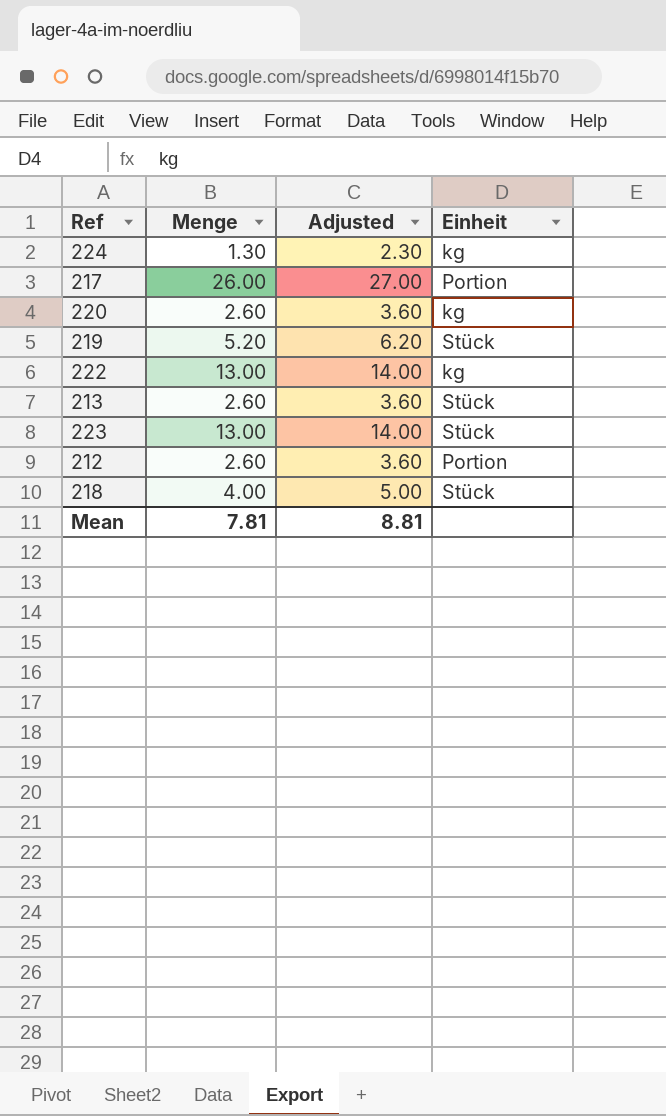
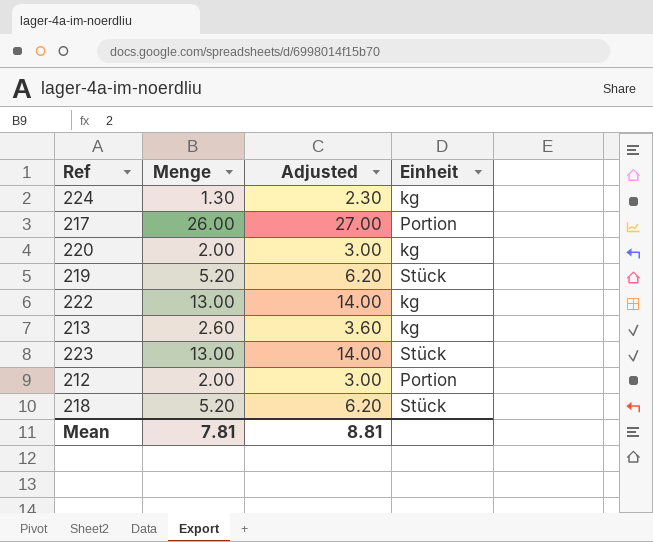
220 | Menge: 2.60 -> 2.00
220 | Adjusted: 3.60 -> 3.00
213 | Einheit: Stück -> kg
212 | Menge: 2.60 -> 2.00
212 | Adjusted: 3.60 -> 3.00
218 | Menge: 4.00 -> 5.20
218 | Adjusted: 5.00 -> 6.20

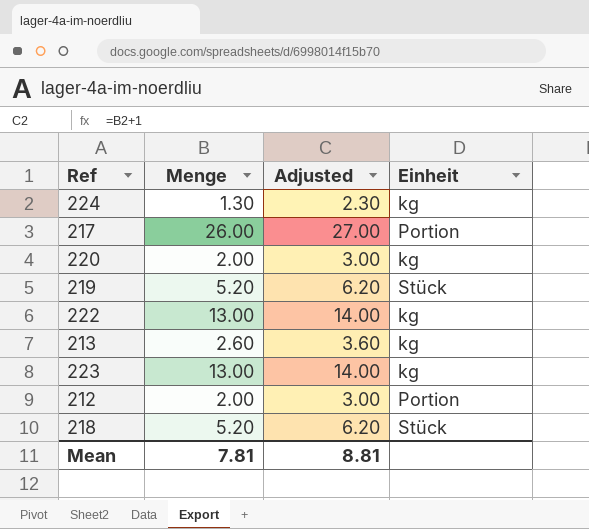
223 | Einheit: Stück -> kg

